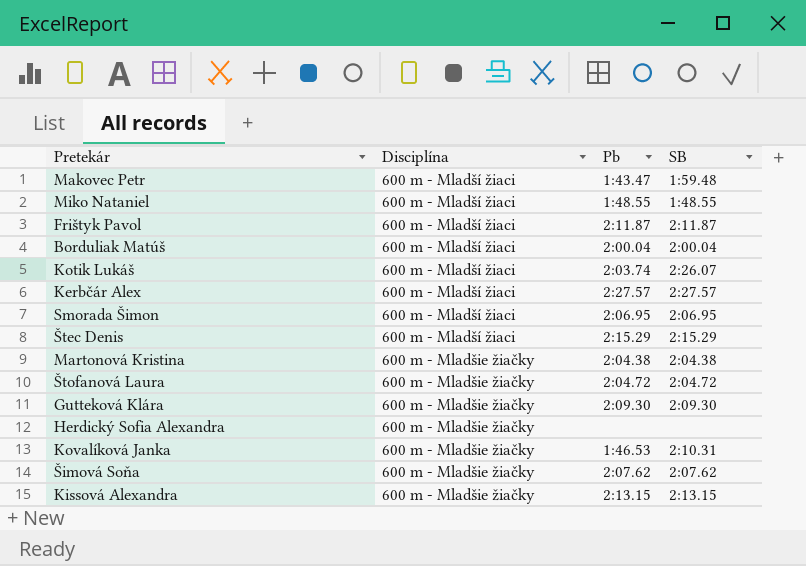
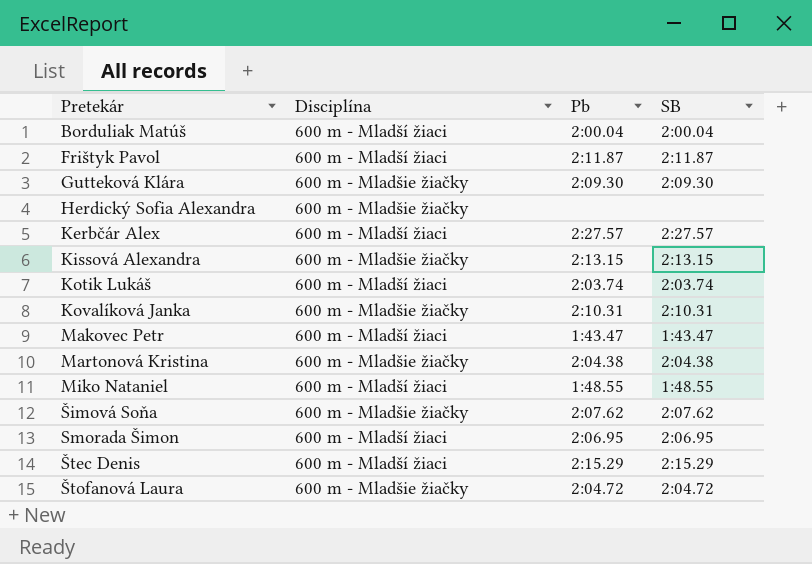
row order: Disciplína ascending -> Pretekár ascending
Kotik Lukáš | SB: 2:26.07 -> 2:03.74
Kovalíková Janka | Pb: 1:46.53 -> 2:10.31
Makovec Petr | SB: 1:59.48 -> 1:43.47

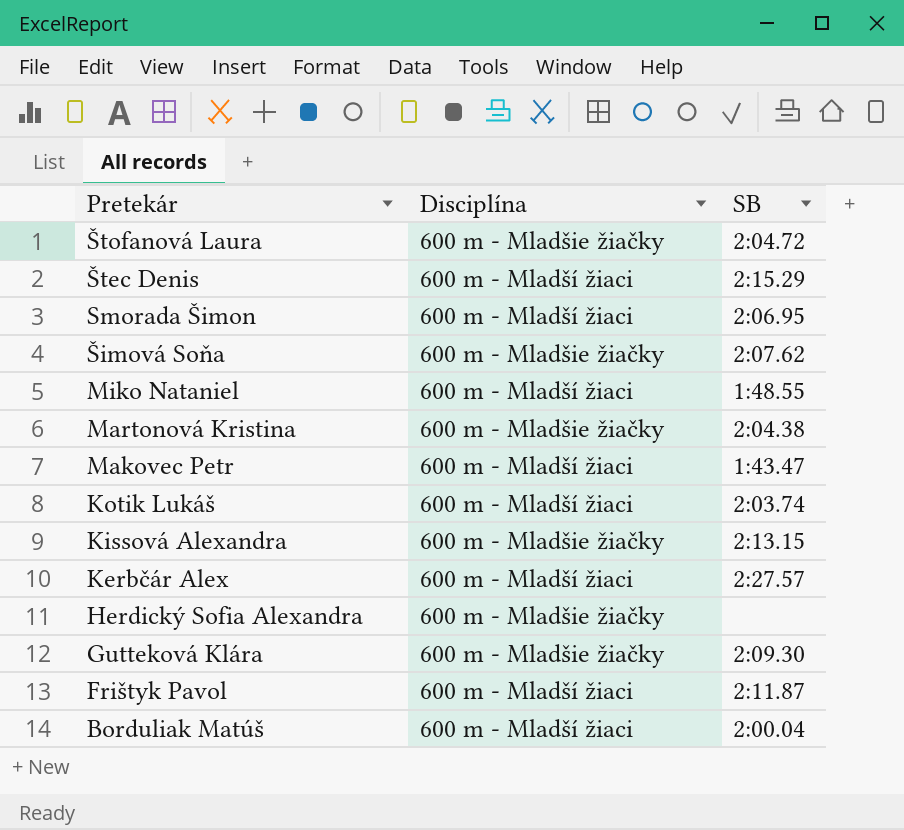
row order: Pretekár ascending -> Pretekár descending
column Pb | position: 3 -> none
row Kovalíková Janka: 600 m - Mladšie žiačky | 2:10.31 | 2:10.31 -> none

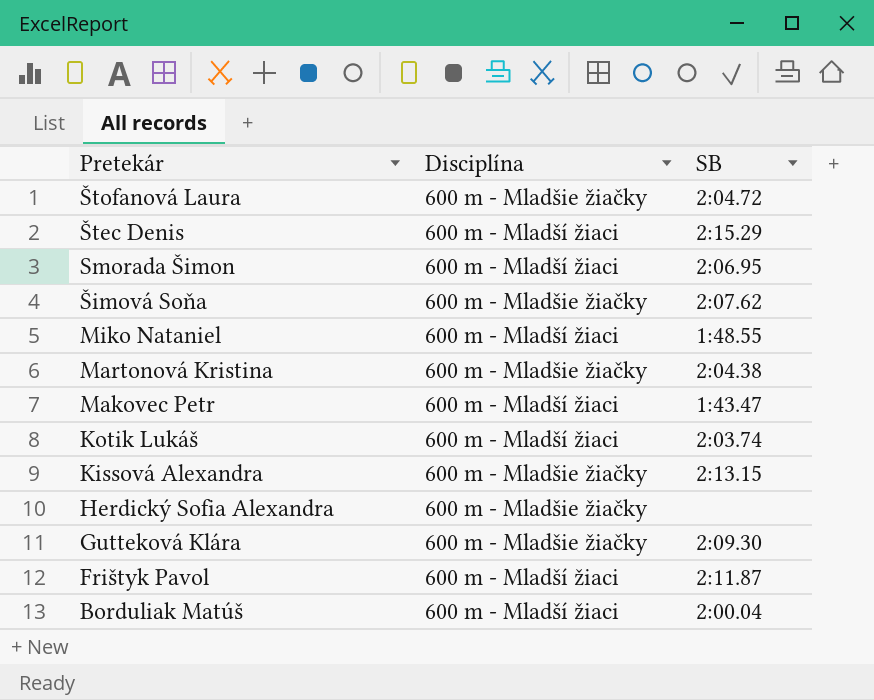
row Kerbčár Alex: 600 m - Mladší žiaci | 2:27.57 -> none

